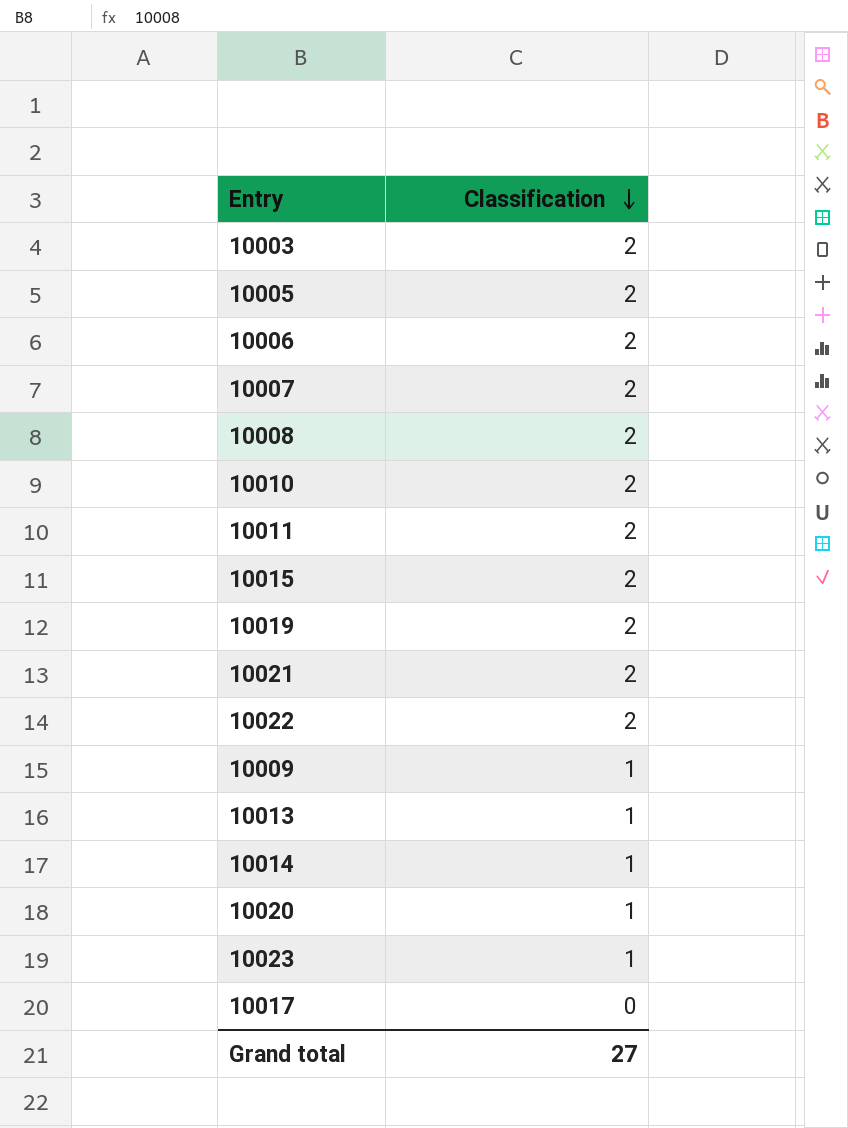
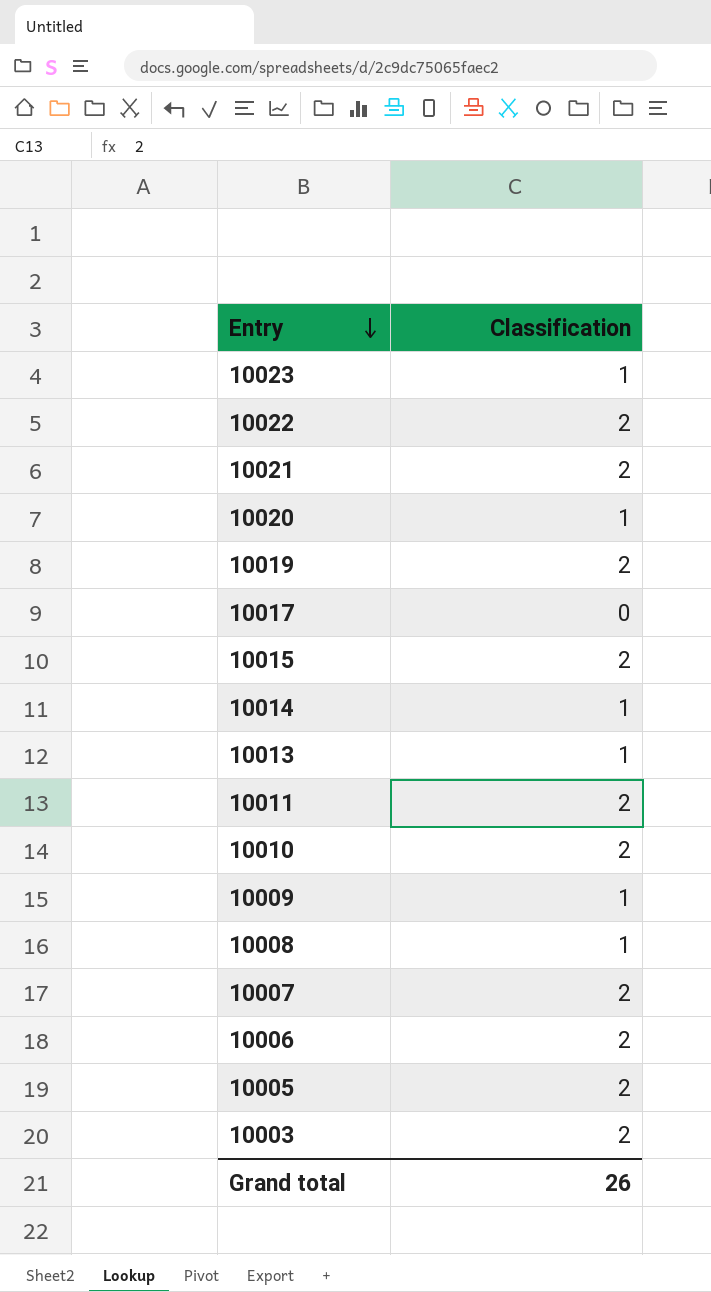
row order: Classification descending -> Entry descending
10008 | Classification: 2 -> 1
Grand total | Classification: 27 -> 26

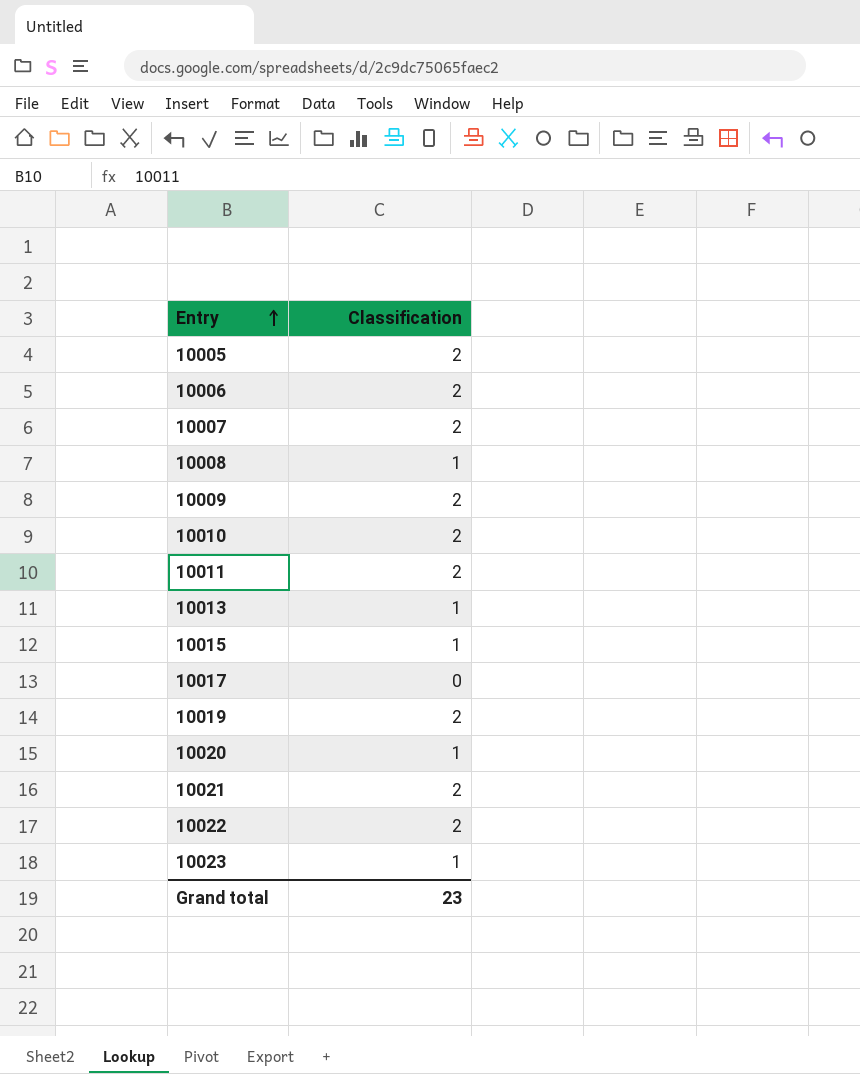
row order: Entry descending -> Entry ascending
row 10014: 1 -> none
row 10003: 2 -> none
10009 | Classification: 1 -> 2
10015 | Classification: 2 -> 1
Grand total | Classification: 26 -> 23

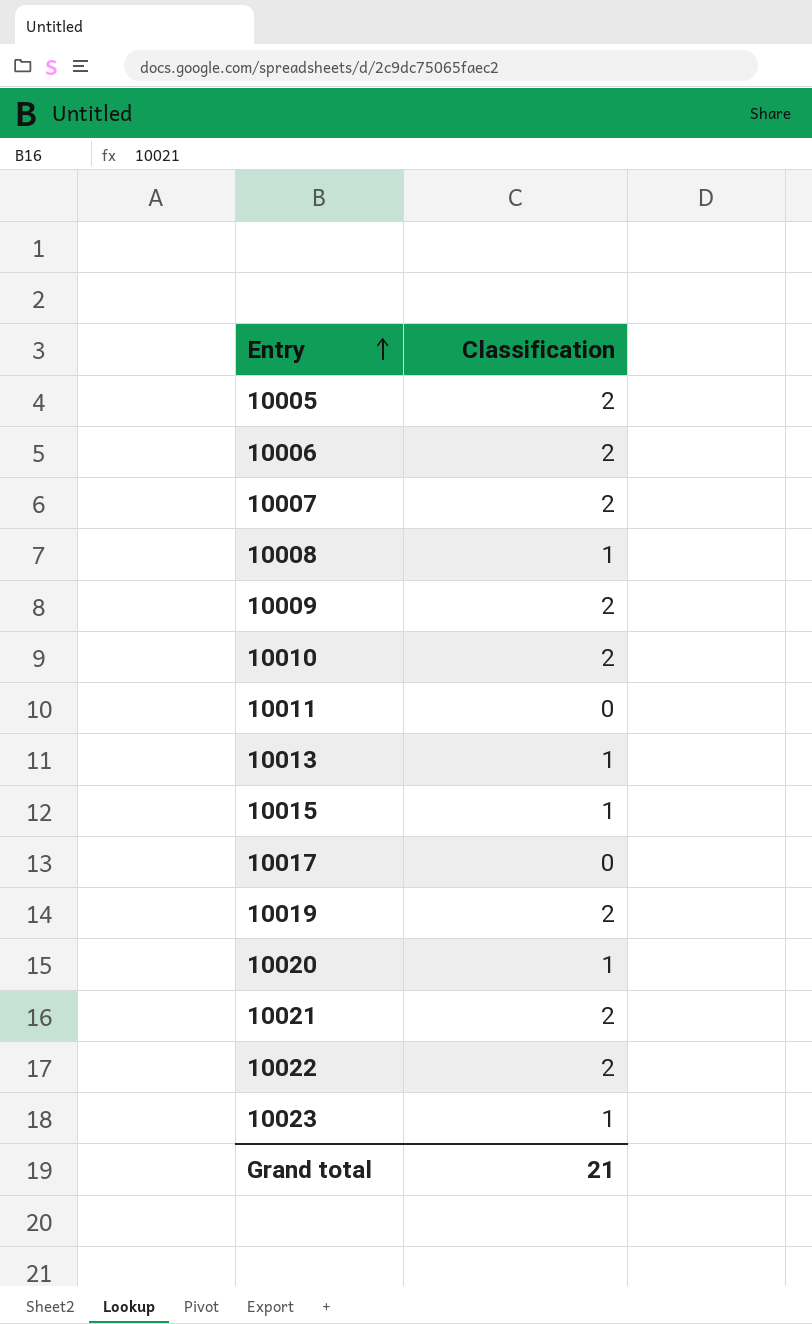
10011 | Classification: 2 -> 0
Grand total | Classification: 23 -> 21

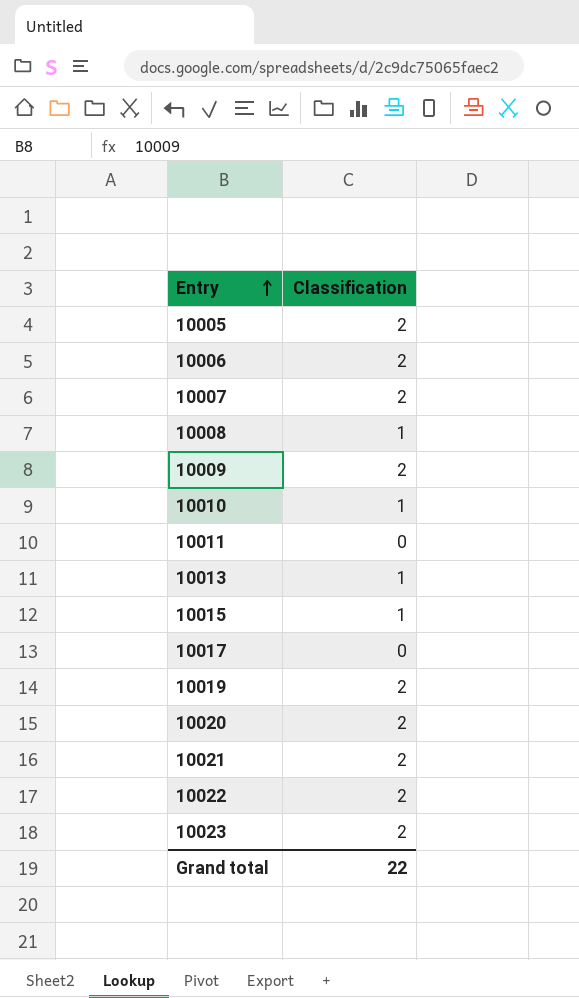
10010 | Classification: 2 -> 1
10020 | Classification: 1 -> 2
10023 | Classification: 1 -> 2
Grand total | Classification: 21 -> 22

